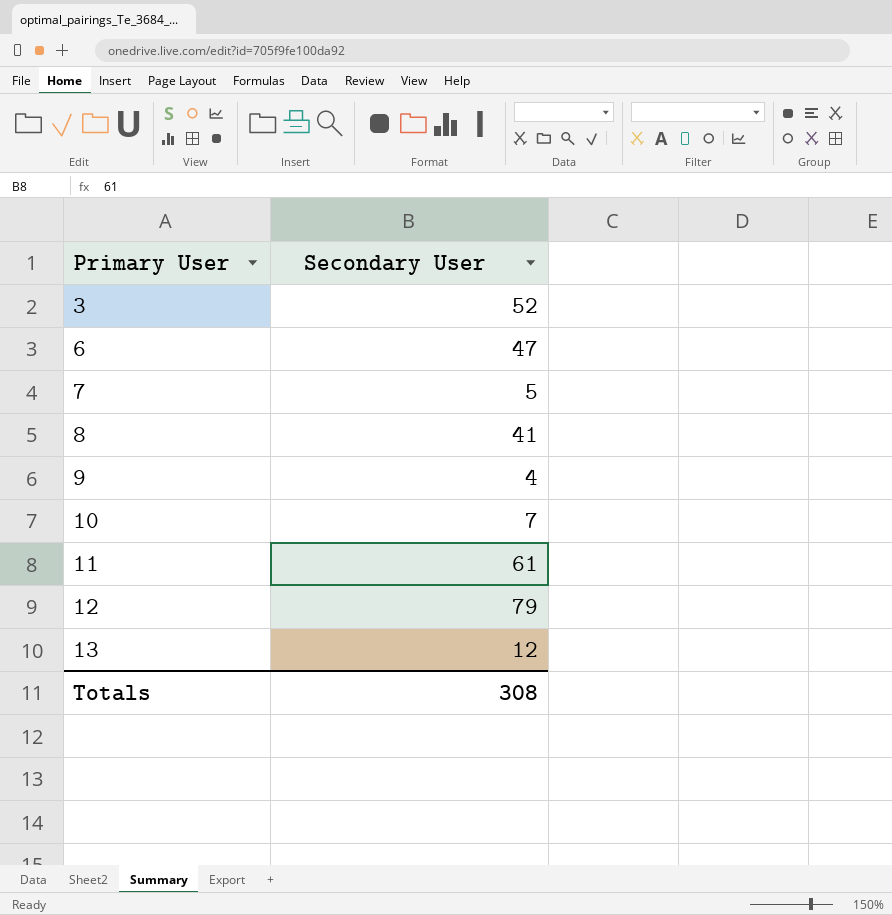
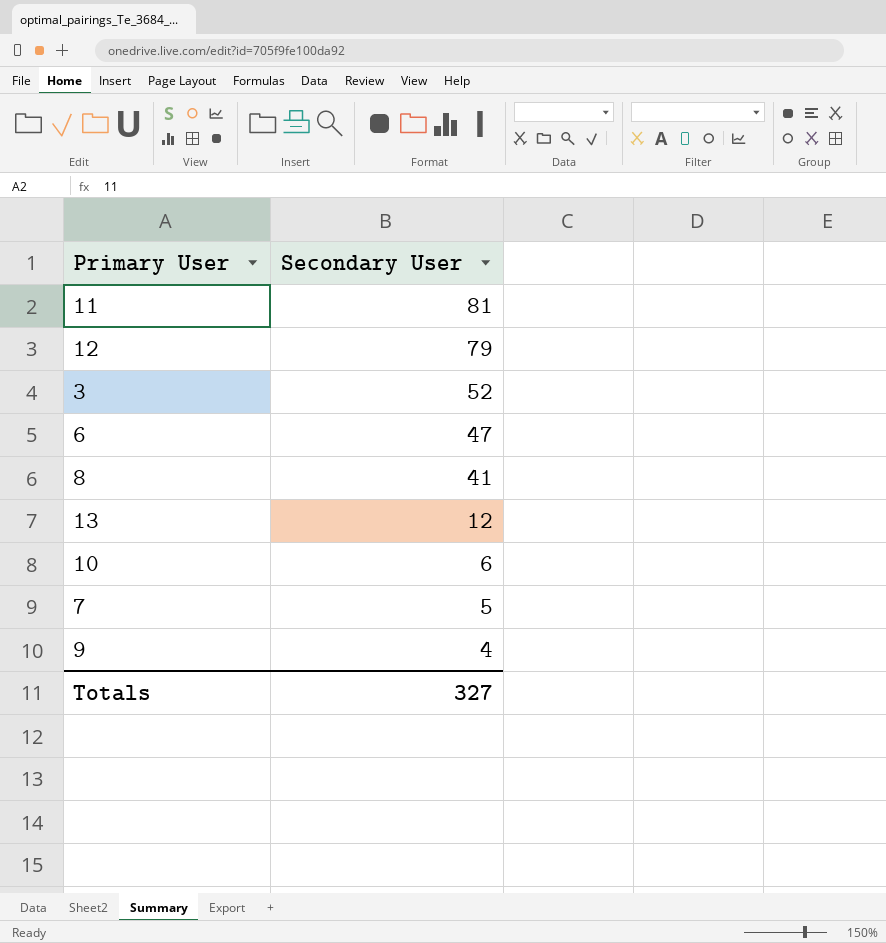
row order: Primary User ascending -> Secondary User descending
11 | Secondary User: 61 -> 81
10 | Secondary User: 7 -> 6
Totals | Secondary User: 308 -> 327

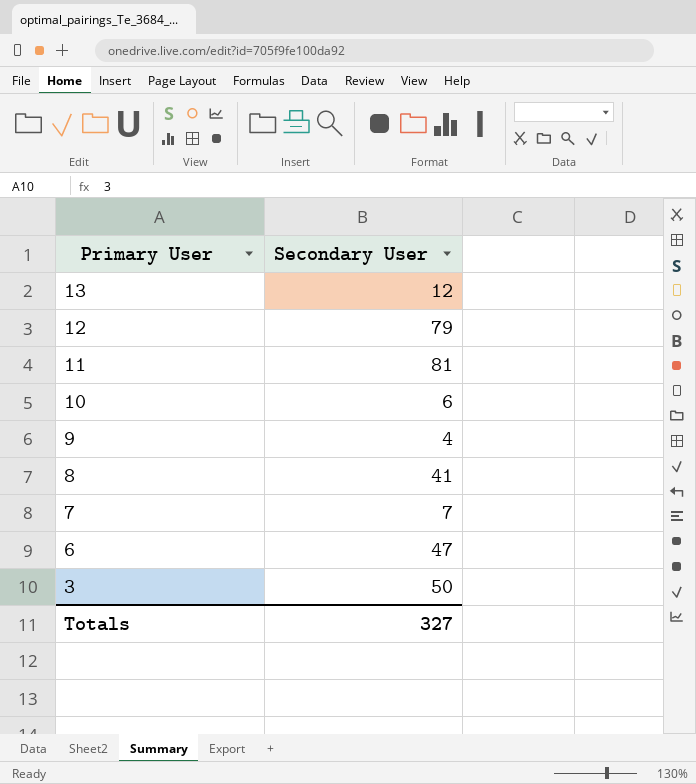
row order: Secondary User descending -> Primary User descending
7 | Secondary User: 5 -> 7
3 | Secondary User: 52 -> 50

